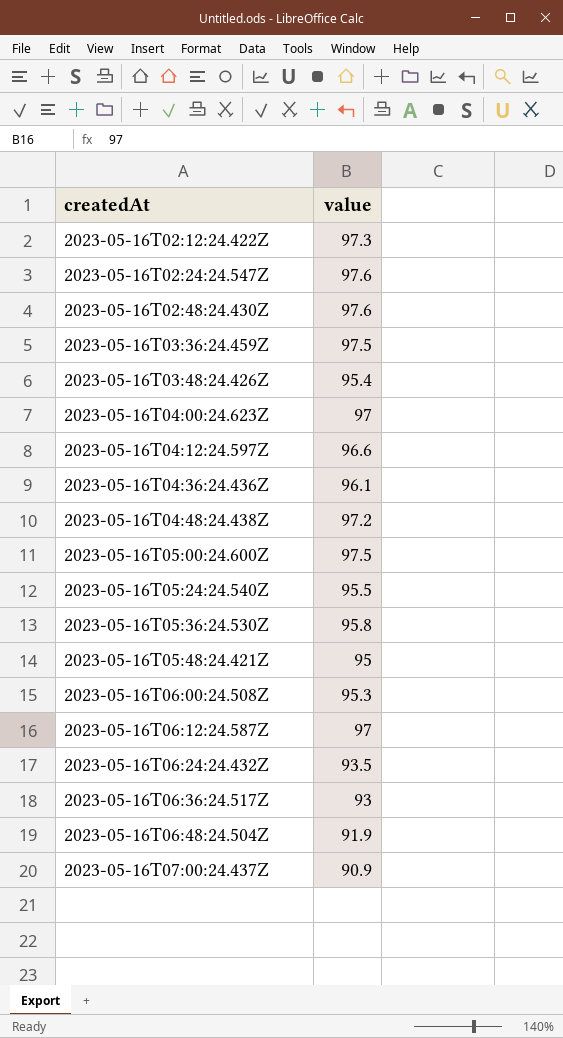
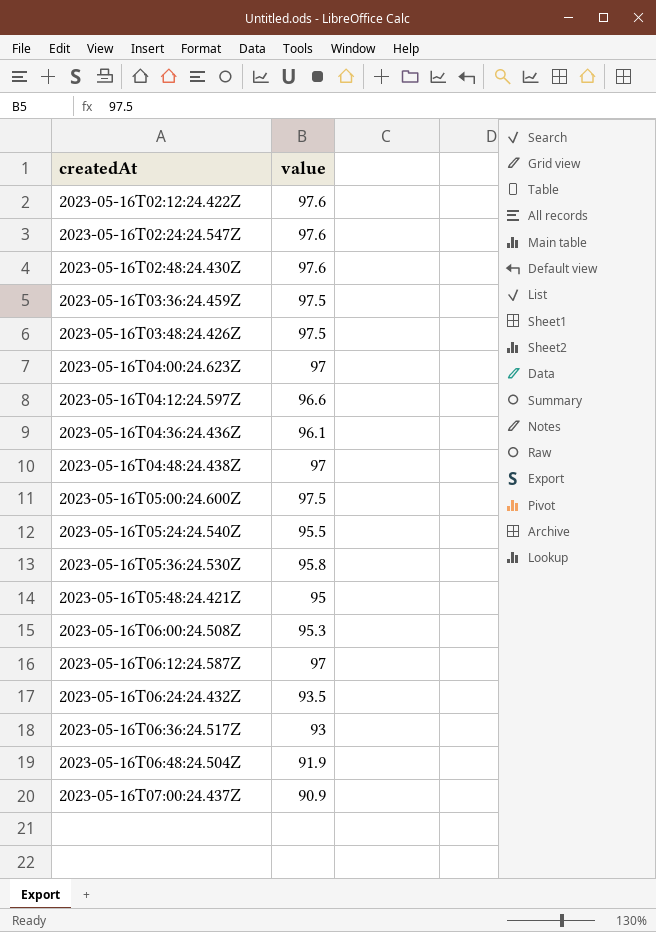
2023-05-16T02:12:24.422Z | value: 97.3 -> 97.6
2023-05-16T03:48:24.426Z | value: 95.4 -> 97.5
2023-05-16T04:48:24.438Z | value: 97.2 -> 97

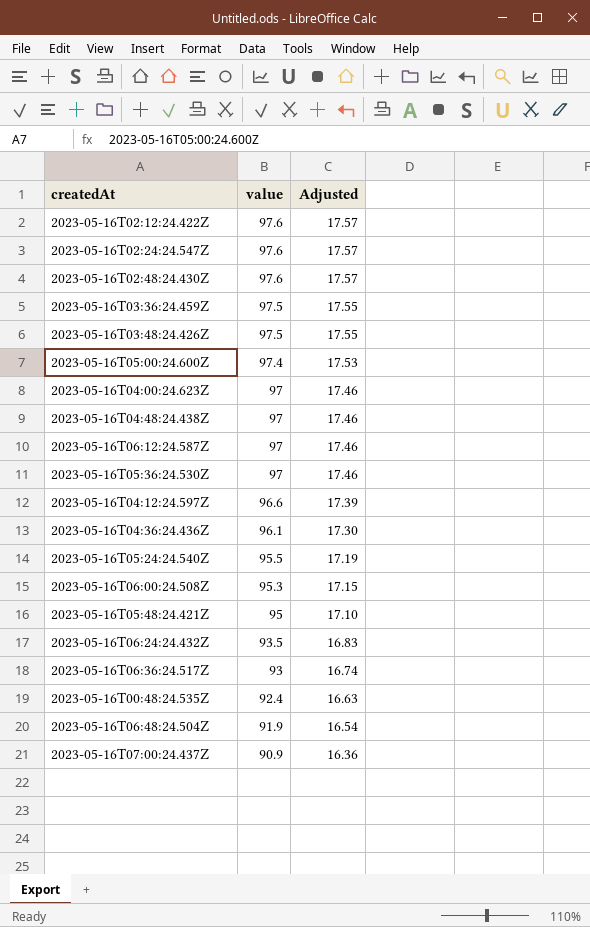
row order: createdAt ascending -> value descending
column Adjusted | formula: none -> [value] * 0.18
2023-05-16T05:00:24.600Z | value: 97.5 -> 97.4
2023-05-16T05:36:24.530Z | value: 95.8 -> 97
row 2023-05-16T00:48:24.535Z: none -> 92.4 | 16.63

